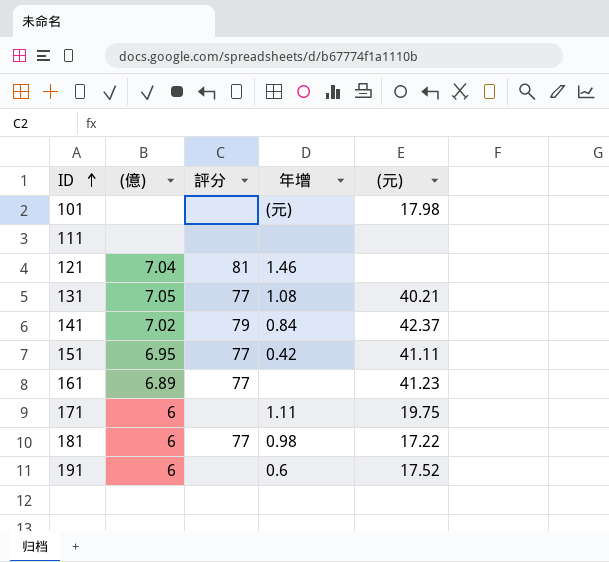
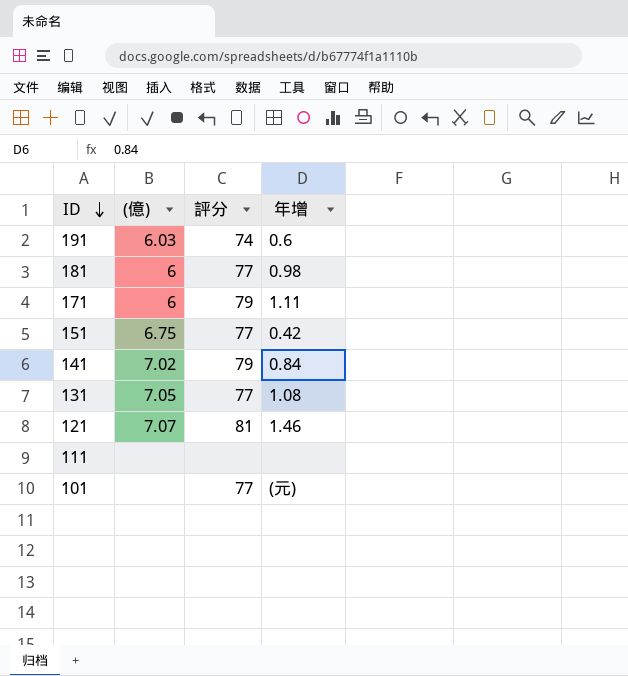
row order: ID ascending -> ID descending
column (元) | position: 5 -> none
row 161: 6.89 | 77 | none | 41.23 -> none
191 | (億): 6 -> 6.03
191 | 評分: none -> 74
171 | 評分: none -> 79
151 | (億): 6.95 -> 6.75
121 | (億): 7.04 -> 7.07
101 | 評分: none -> 77

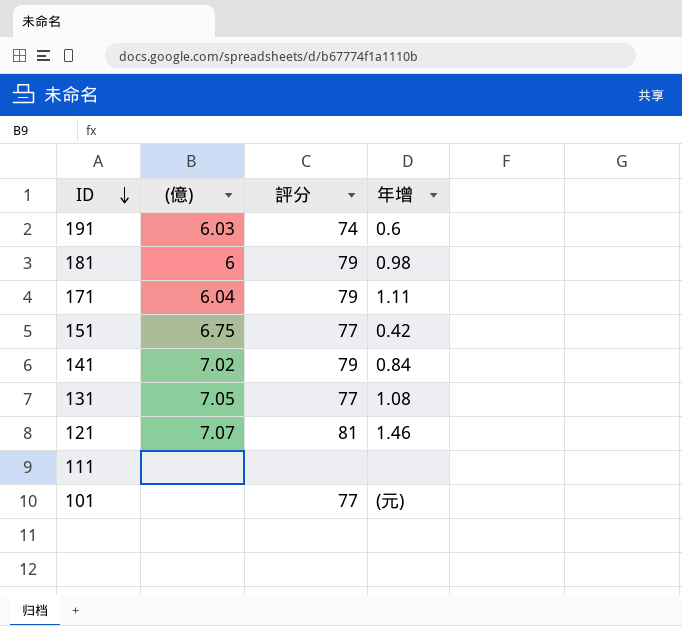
181 | 評分: 77 -> 79
171 | (億): 6 -> 6.04

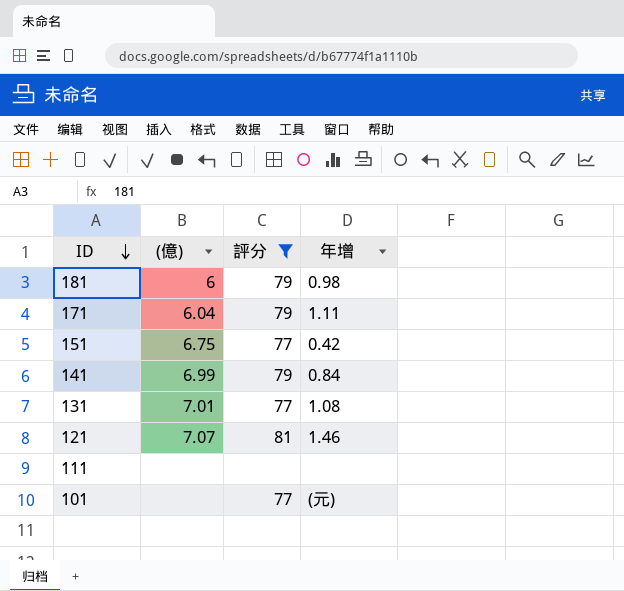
filter: none -> 評分 != 74
141 | (億): 7.02 -> 6.99
131 | (億): 7.05 -> 7.01

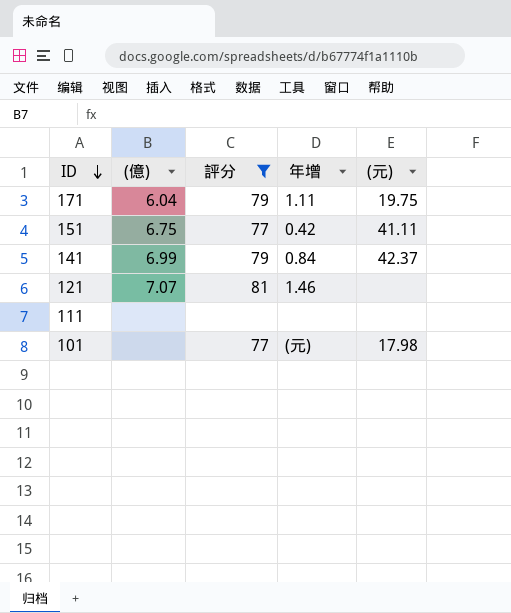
column (元) | position: none -> 5
row 181: 6 | 79 | 0.98 -> none
row 131: 7.01 | 77 | 1.08 -> none

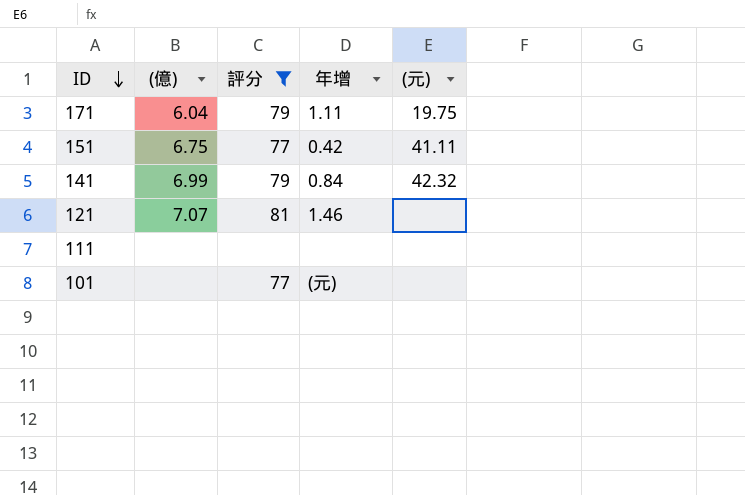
141 | (元): 42.37 -> 42.32
101 | (元): 17.98 -> none

